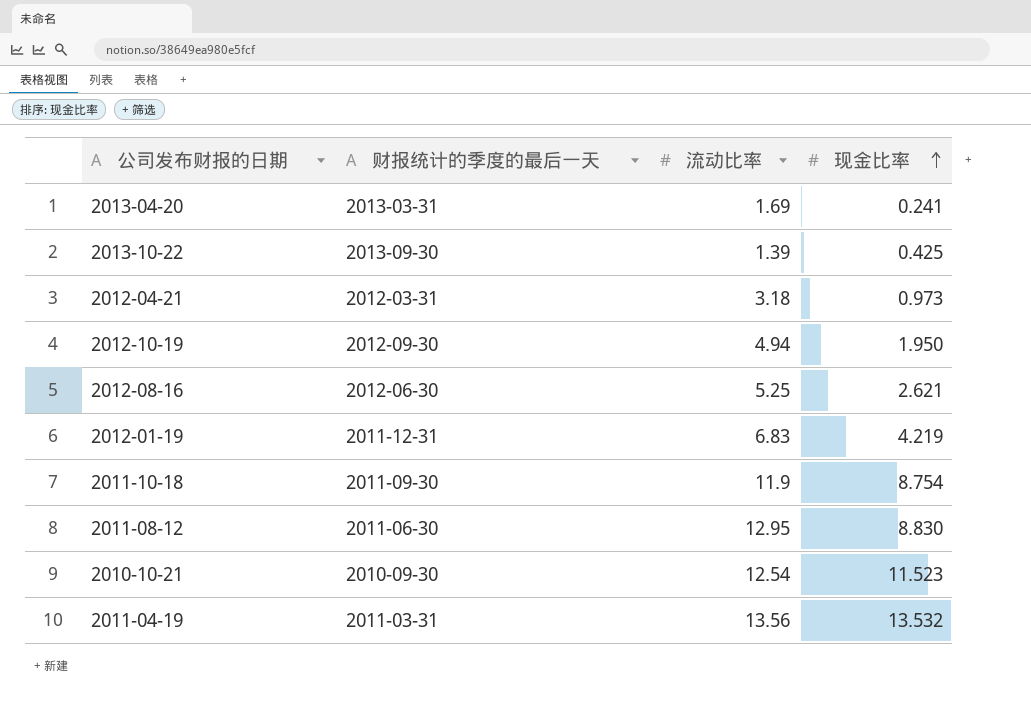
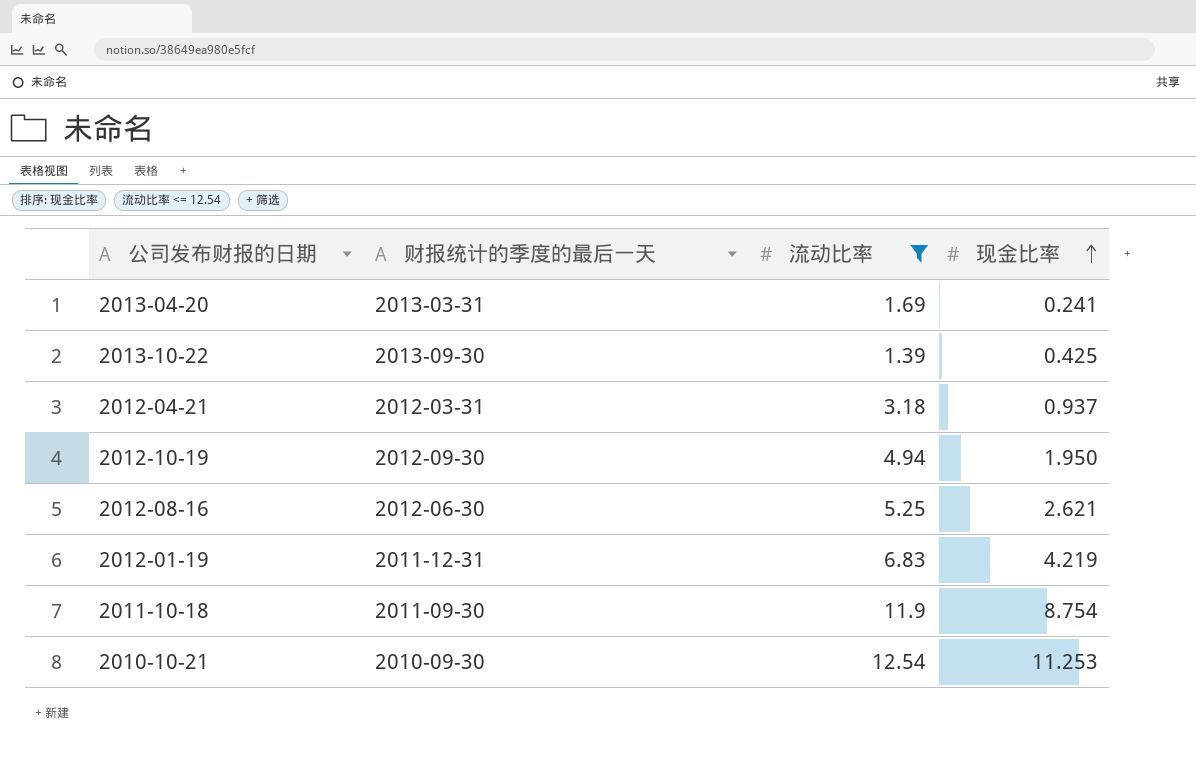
filter: none -> 流动比率 <= 12.54
2012-04-21 | 现金比率: 0.973 -> 0.937
2010-10-21 | 现金比率: 11.523 -> 11.253

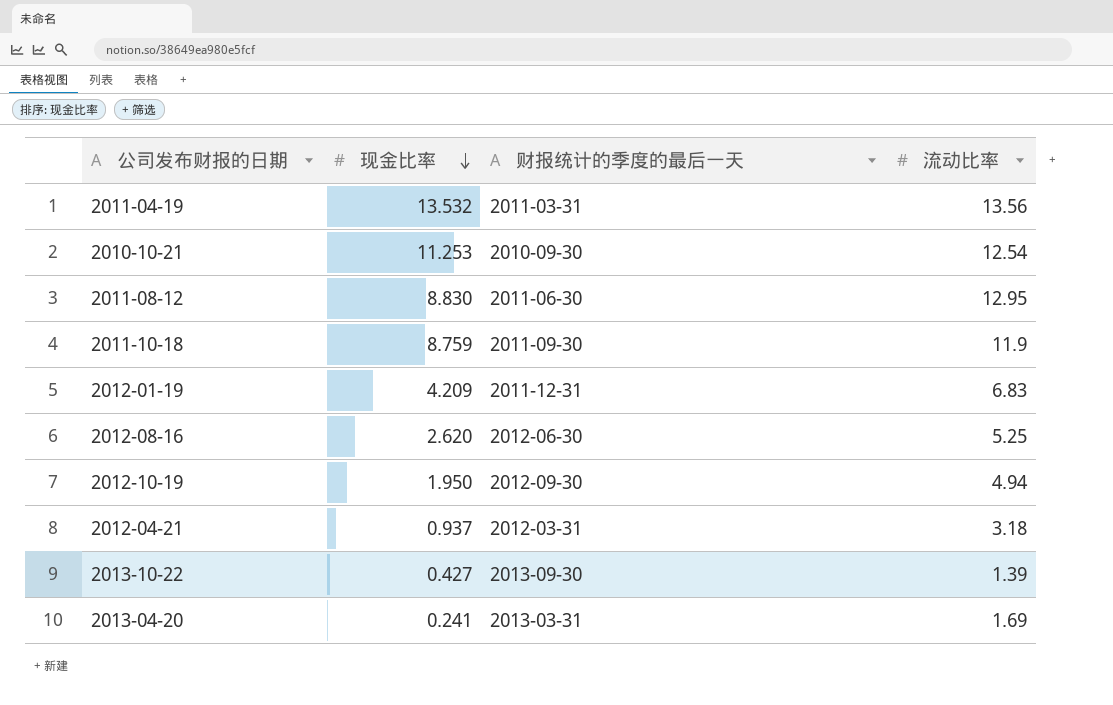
filter: 流动比率 <= 12.54 -> none
row order: 现金比率 ascending -> 现金比率 descending
column 现金比率 | position: 4 -> 2
2011-10-18 | 现金比率: 8.754 -> 8.759
2012-01-19 | 现金比率: 4.219 -> 4.209
2012-08-16 | 现金比率: 2.621 -> 2.620
2013-10-22 | 现金比率: 0.425 -> 0.427

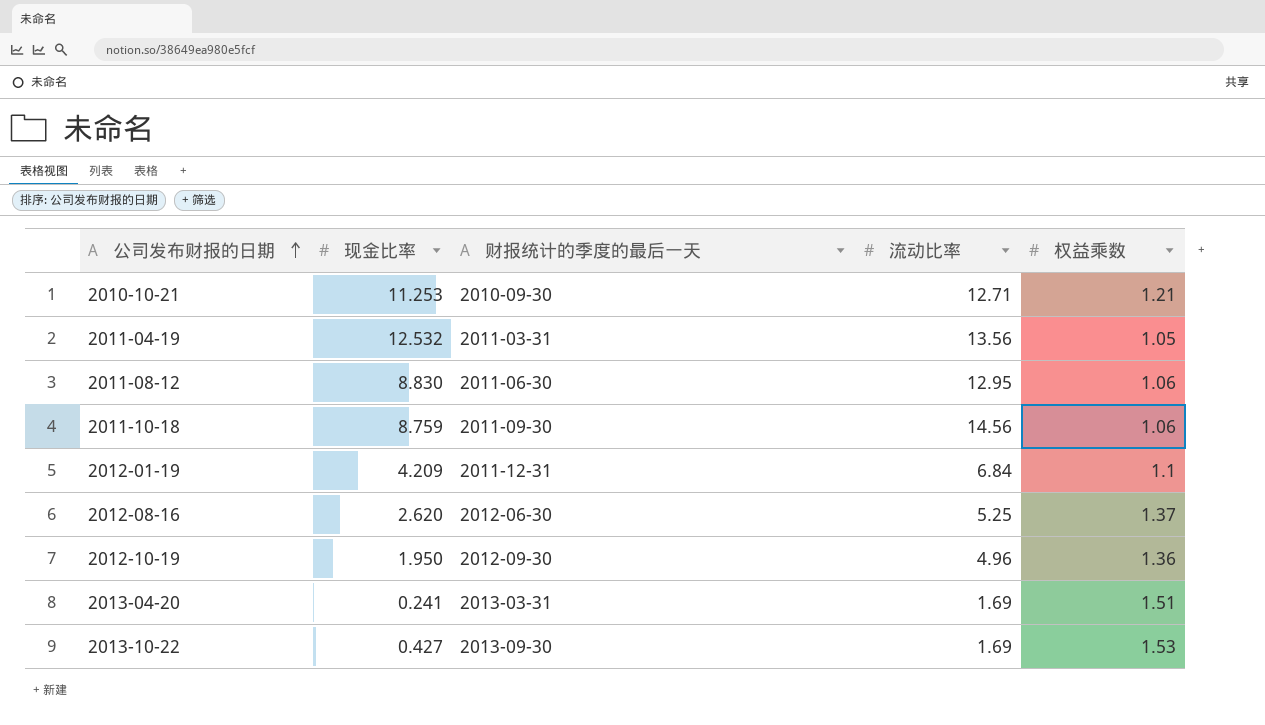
row order: 现金比率 descending -> 公司发布财报的日期 ascending
column 权益乘数 | position: none -> 5
row 2012-04-21: 0.937 | 2012-03-31 | 3.18 -> none
2010-10-21 | 流动比率: 12.54 -> 12.71
2011-04-19 | 现金比率: 13.532 -> 12.532
2011-10-18 | 流动比率: 11.9 -> 14.56
2012-01-19 | 流动比率: 6.83 -> 6.84
2012-10-19 | 流动比率: 4.94 -> 4.96
2013-10-22 | 流动比率: 1.39 -> 1.69

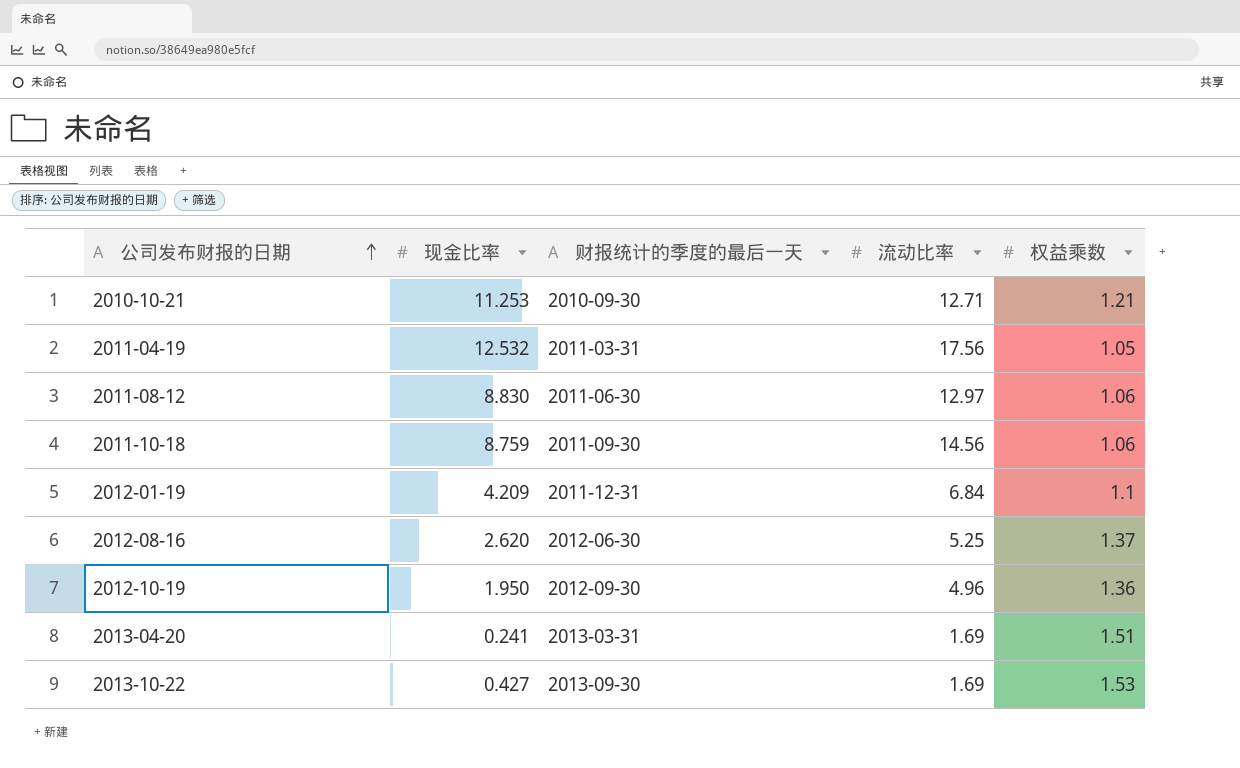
2011-04-19 | 流动比率: 13.56 -> 17.56
2011-08-12 | 流动比率: 12.95 -> 12.97

